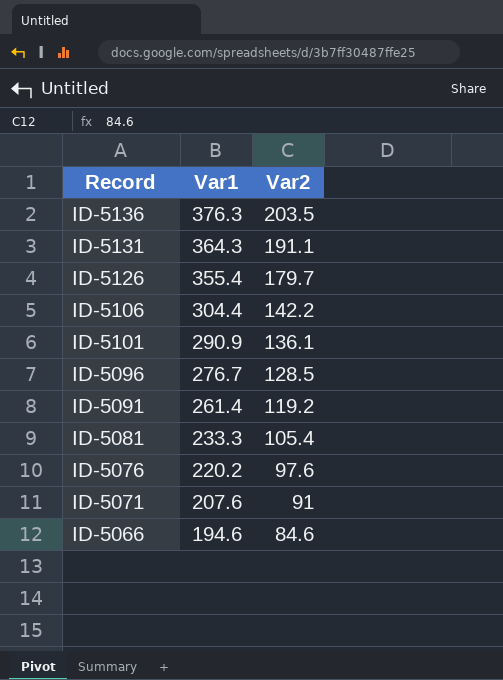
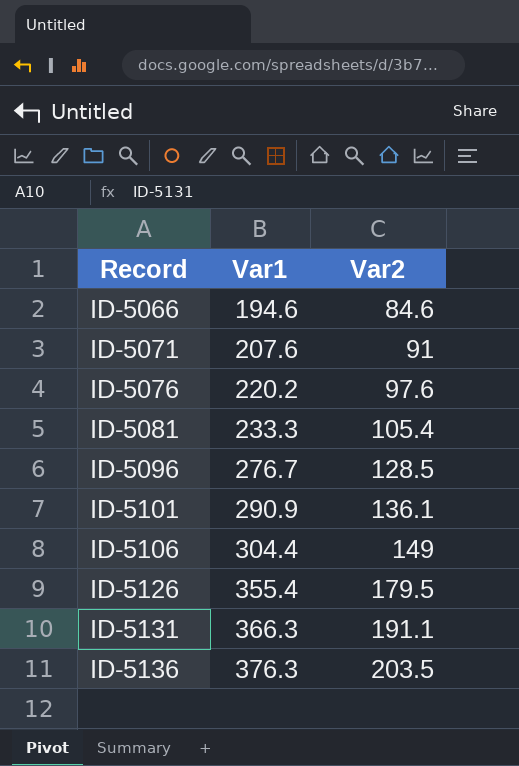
row order: Record descending -> Record ascending
row ID-5091: 261.4 | 119.2 -> none
ID-5106 | Var2: 142.2 -> 149
ID-5126 | Var2: 179.7 -> 179.5
ID-5131 | Var1: 364.3 -> 366.3

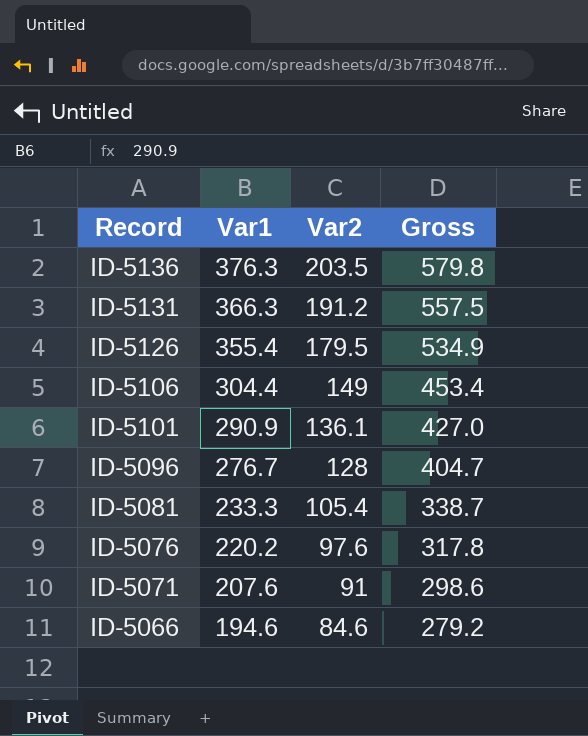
row order: Record ascending -> Record descending
column Gross | formula: none -> [Var1] + [Var2]
ID-5131 | Var2: 191.1 -> 191.2
ID-5096 | Var2: 128.5 -> 128

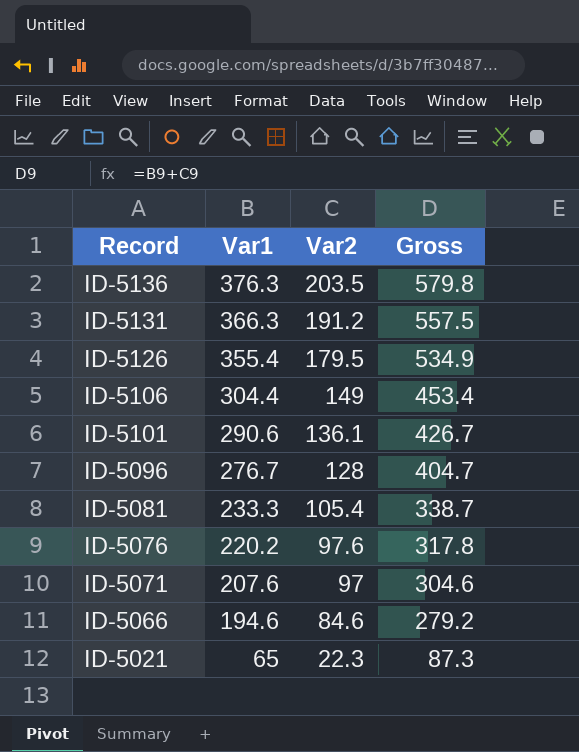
ID-5101 | Var1: 290.9 -> 290.6
ID-5101 | Gross: 427.0 -> 426.7
ID-5071 | Var2: 91 -> 97
ID-5071 | Gross: 298.6 -> 304.6
row ID-5021: none -> 65 | 22.3 | 87.3

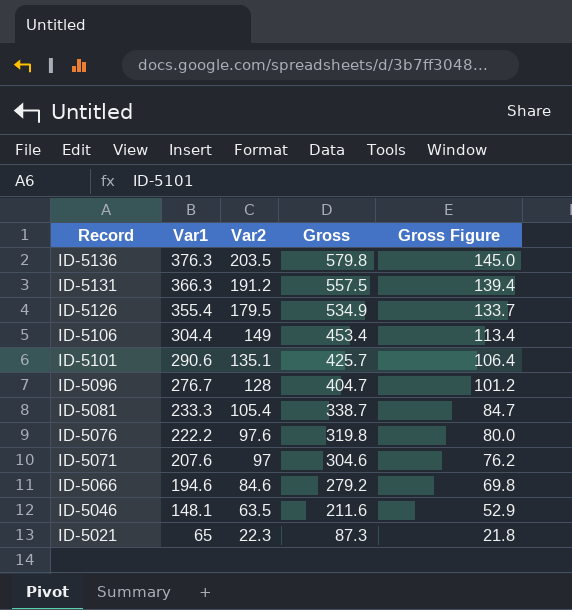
column Gross Figure | formula: none -> [Gross] * 0.25
ID-5101 | Var2: 136.1 -> 135.1
ID-5101 | Gross: 426.7 -> 425.7
ID-5076 | Var1: 220.2 -> 222.2
ID-5076 | Gross: 317.8 -> 319.8
row ID-5046: none -> 148.1 | 63.5 | 211.6 | 52.9

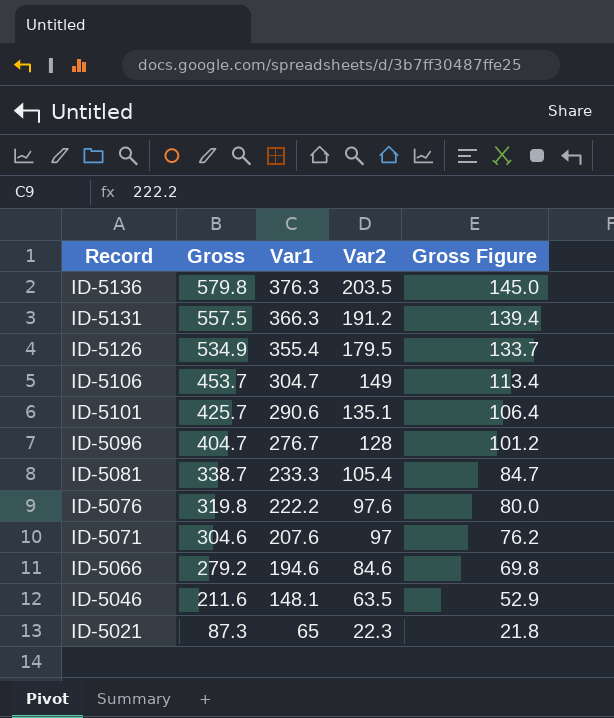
column Gross | position: 4 -> 2
ID-5106 | Gross: 453.4 -> 453.7
ID-5106 | Var1: 304.4 -> 304.7

